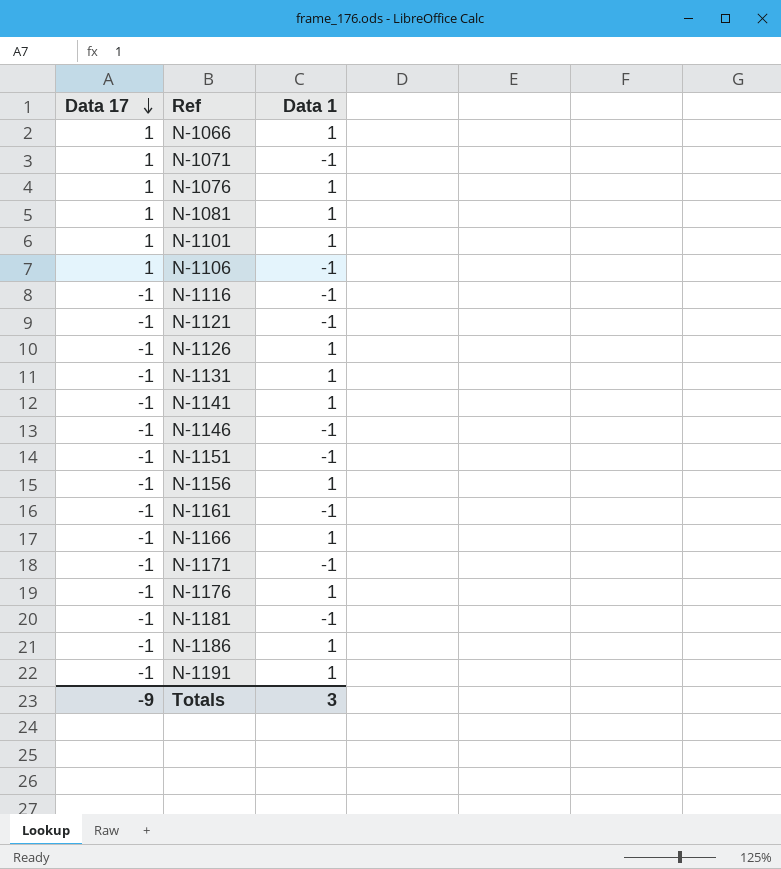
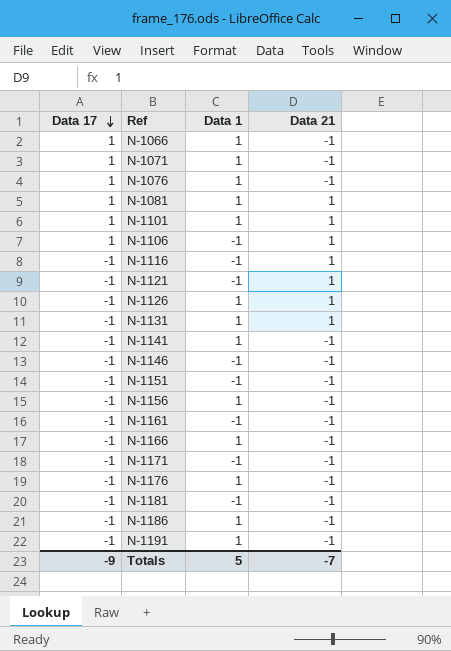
column Data 21 | position: none -> 4
N-1071 | Data 1: -1 -> 1
Totals | Data 1: 3 -> 5

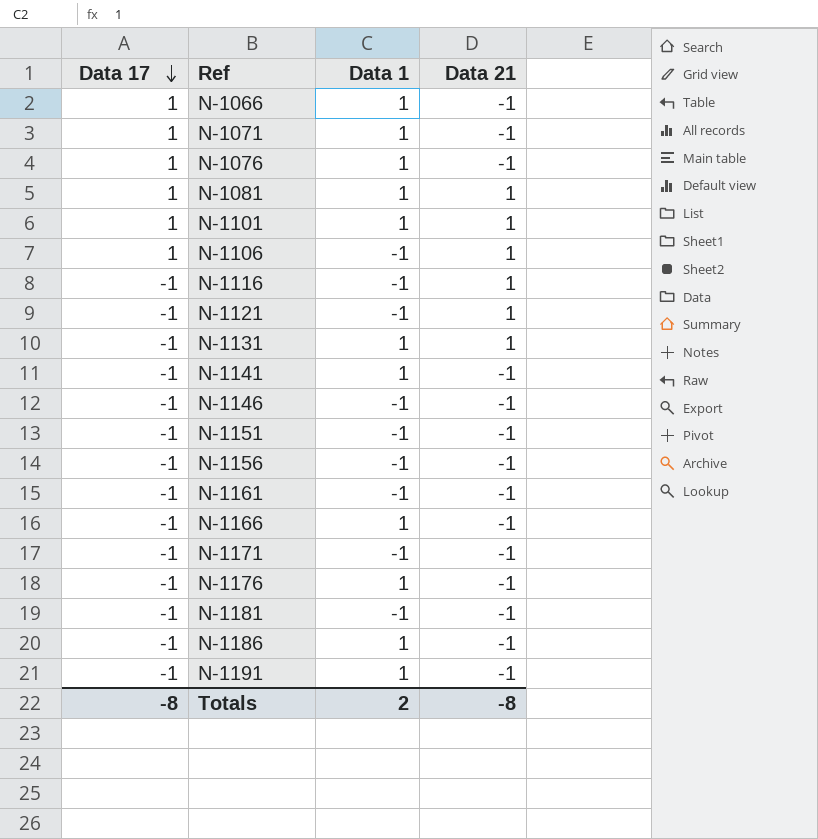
row N-1126: -1 | 1 | 1 -> none
N-1156 | Data 1: 1 -> -1
Totals | Data 17: -9 -> -8
Totals | Data 1: 5 -> 2
Totals | Data 21: -7 -> -8

